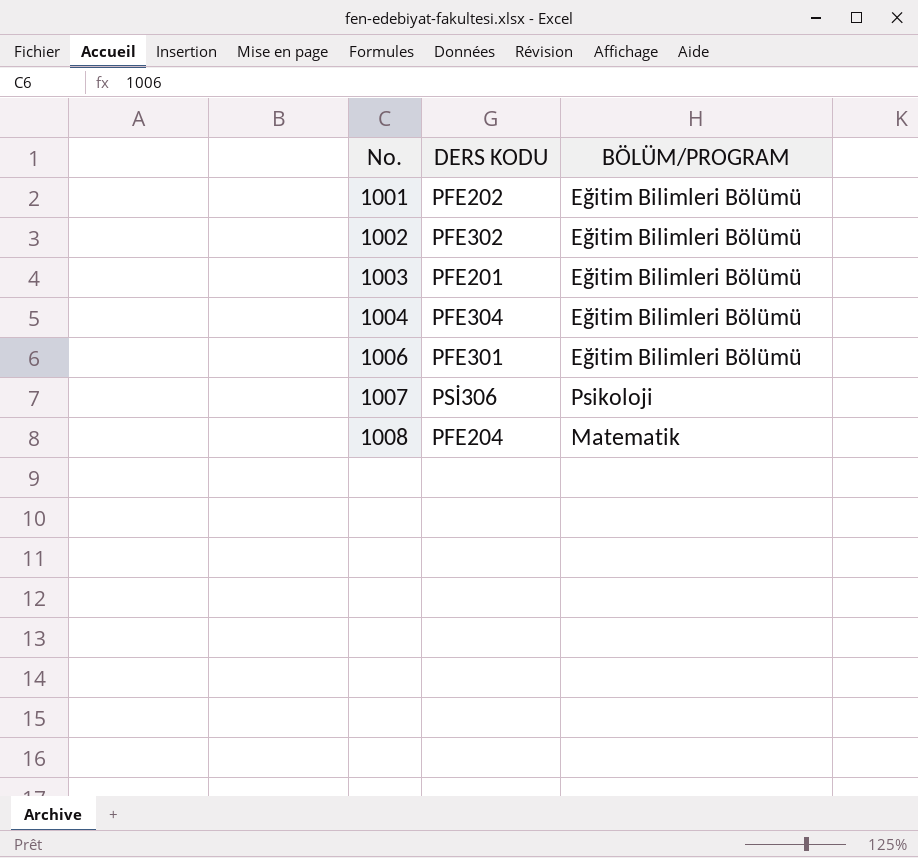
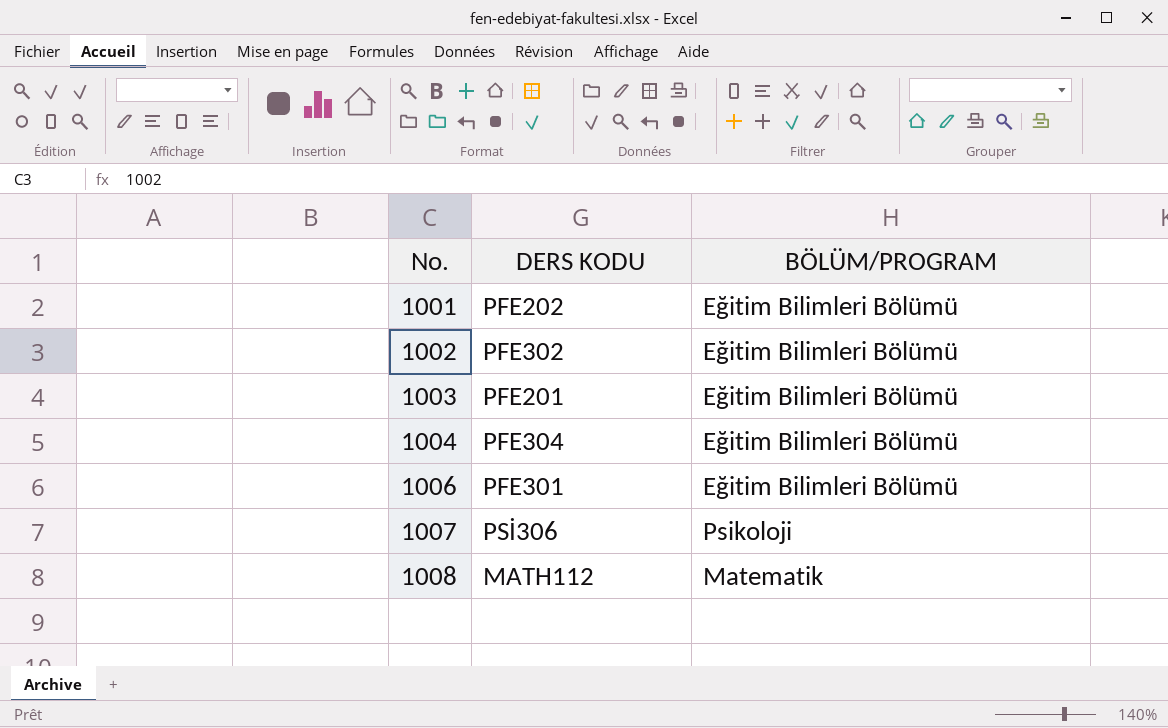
1008 | DERS KODU: PFE204 -> MATH112

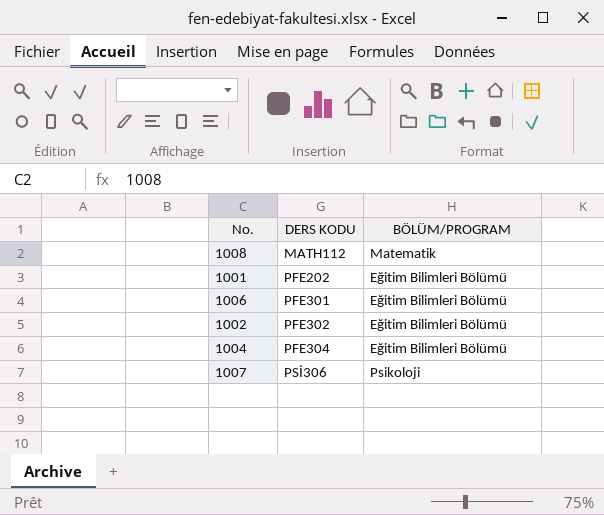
row order: No. ascending -> DERS KODU ascending
row 1003: PFE201 | Eğitim Bilimleri Bölümü -> none

